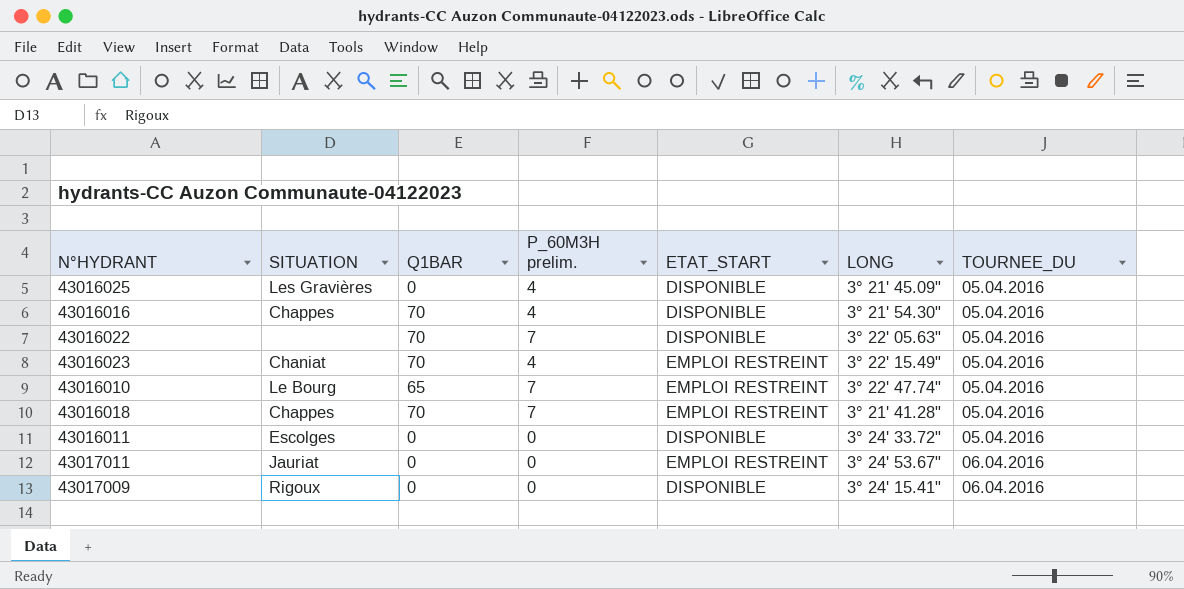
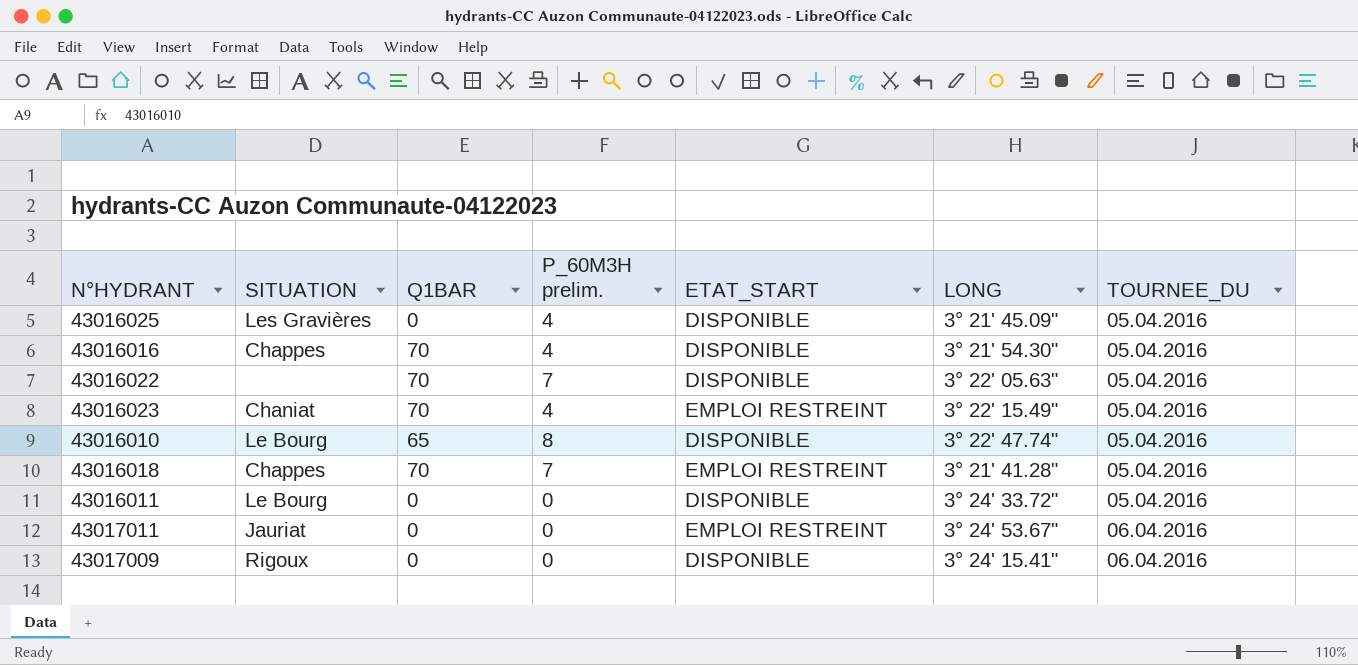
43016010 | P_60M3H prelim.: 7 -> 8
43016010 | ETAT_START: EMPLOI RESTREINT -> DISPONIBLE
43016011 | SITUATION: Escolges -> Le Bourg

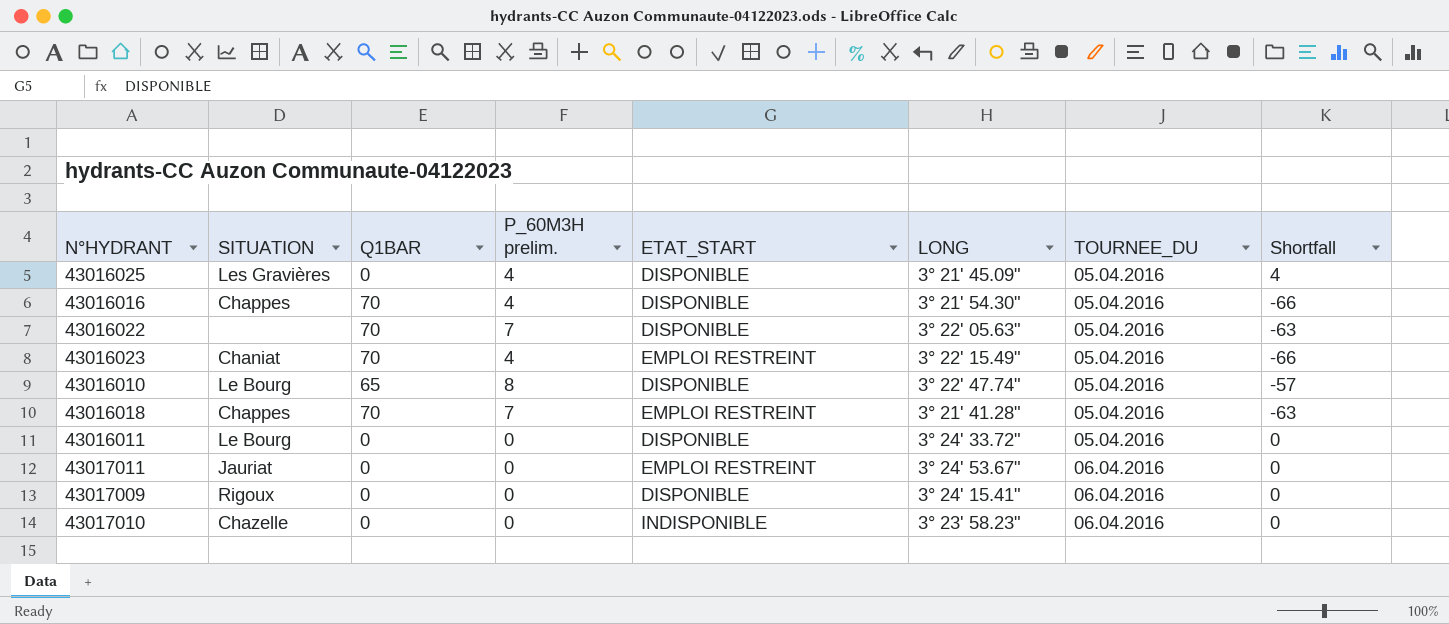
column Shortfall | formula: none -> [P_60M3H prelim.] - [Q1BAR]
row 43017010: none -> Chazelle | 0 | 0 | INDISPONIBLE | 3° 23' 58.23" | 06.04.2016 | 0

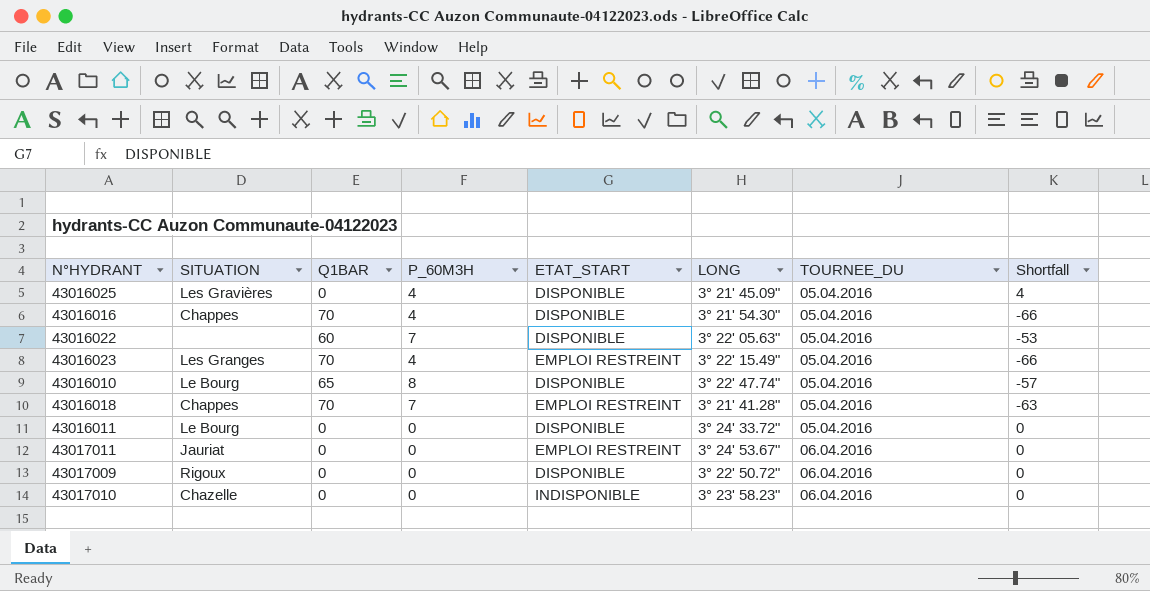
column name: P_60M3H prelim. -> P_60M3H
43016022 | Q1BAR: 70 -> 60
43016022 | Shortfall: -63 -> -53
43016023 | SITUATION: Chaniat -> Les Granges
43017009 | LONG: 3° 24' 15.41" -> 3° 22' 50.72"

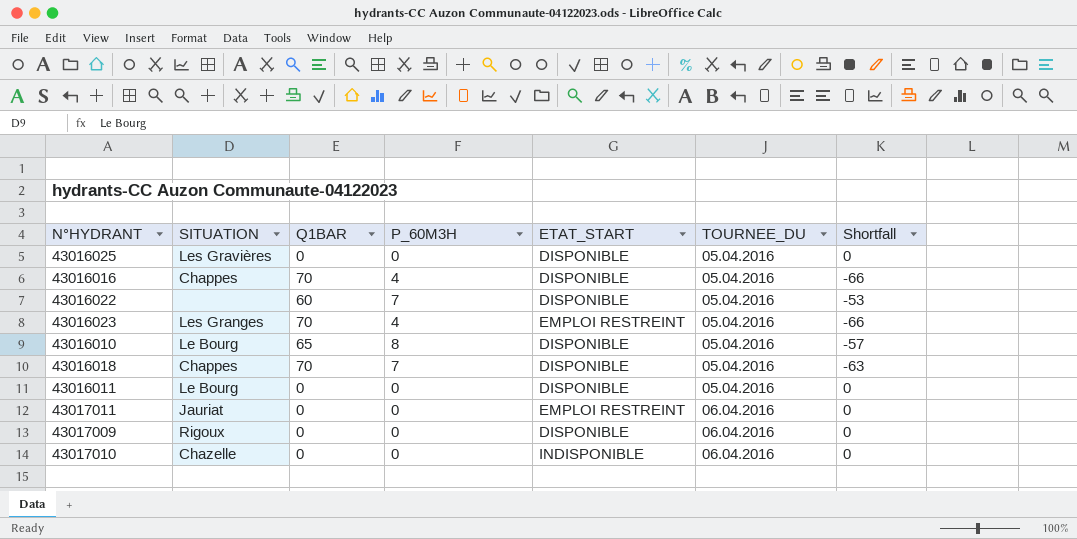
column LONG | position: 6 -> none
43016025 | P_60M3H: 4 -> 0
43016025 | Shortfall: 4 -> 0
43016018 | ETAT_START: EMPLOI RESTREINT -> DISPONIBLE

